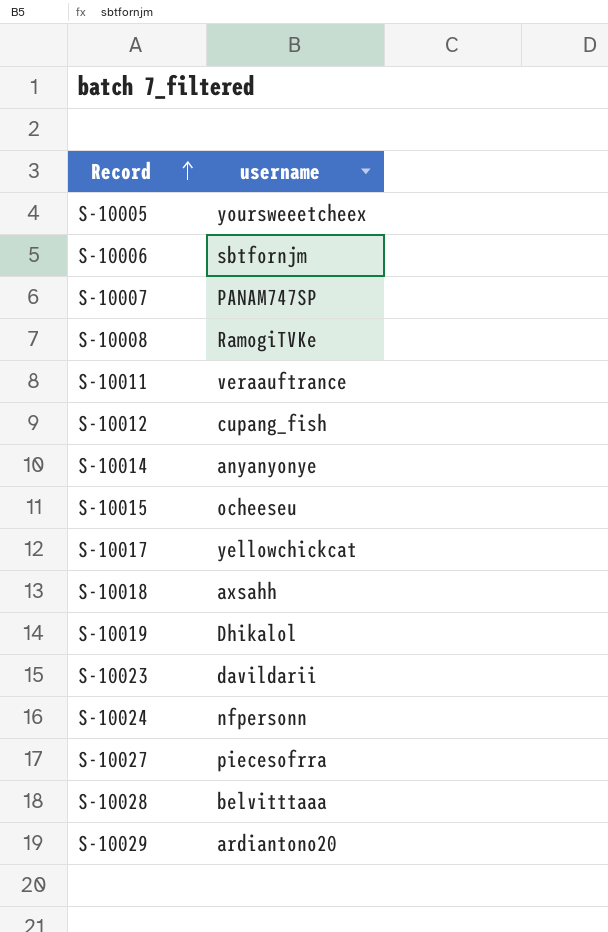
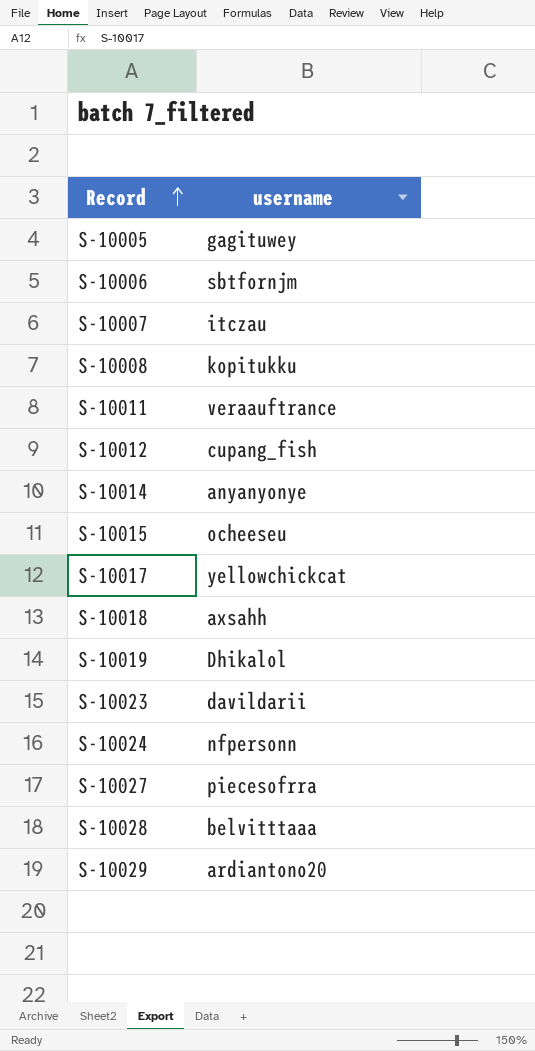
S-10005 | username: yoursweeetcheex -> gagituwey
S-10007 | username: PANAM747SP -> itczau
S-10008 | username: RamogiTVKe -> kopitukku

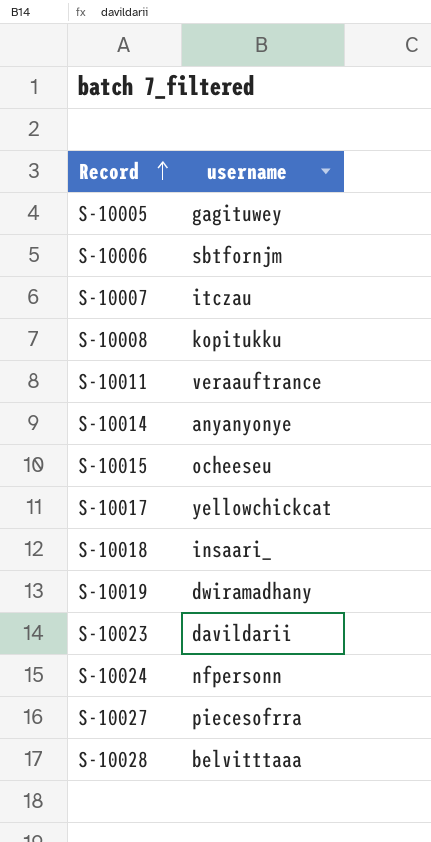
row S-10012: cupang_fish -> none
row S-10029: ardiantono20 -> none
S-10018 | username: axsahh -> insaari_
S-10019 | username: Dhikalol -> dwiramadhany

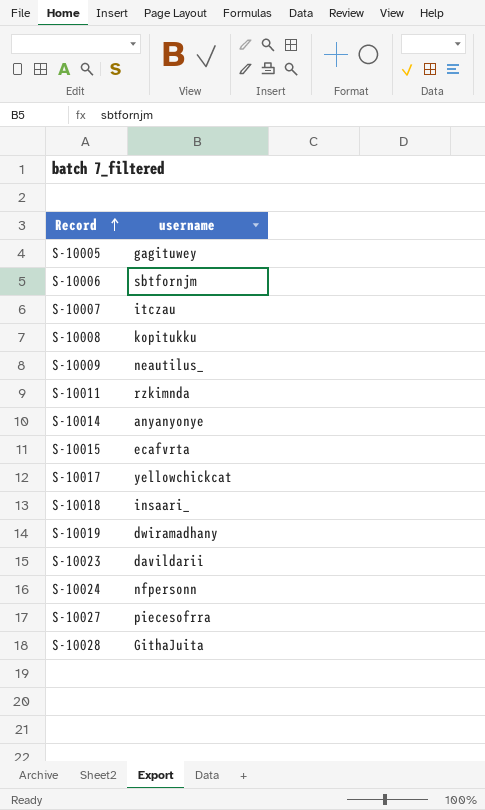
row S-10009: none -> neautilus_
S-10011 | username: veraauftrance -> rzkimnda
S-10015 | username: ocheeseu -> ecafvrta
S-10028 | username: belvitttaaa -> GithaJuita

